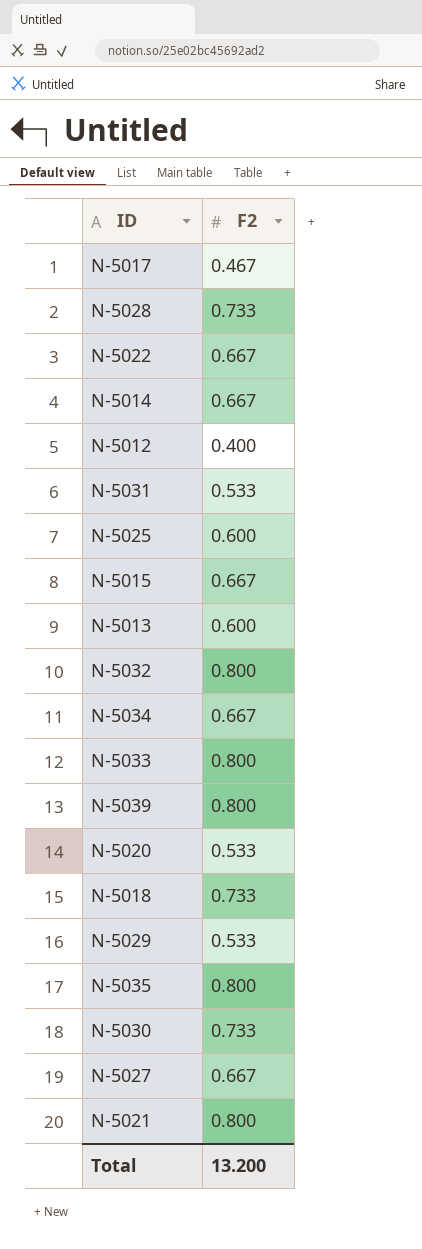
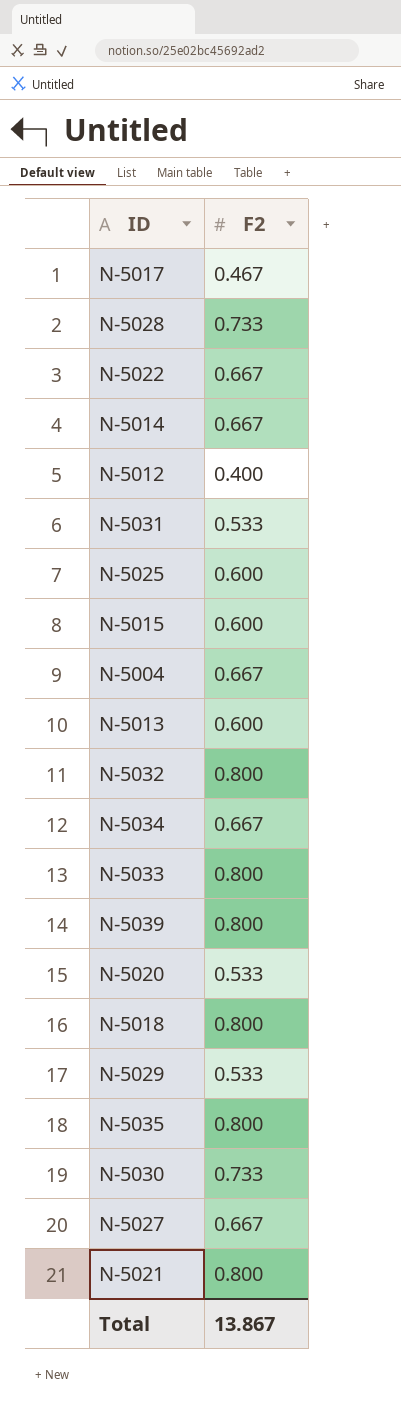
N-5015 | F2: 0.667 -> 0.600
row N-5004: none -> 0.667
N-5018 | F2: 0.733 -> 0.800
Total | F2: 13.200 -> 13.867

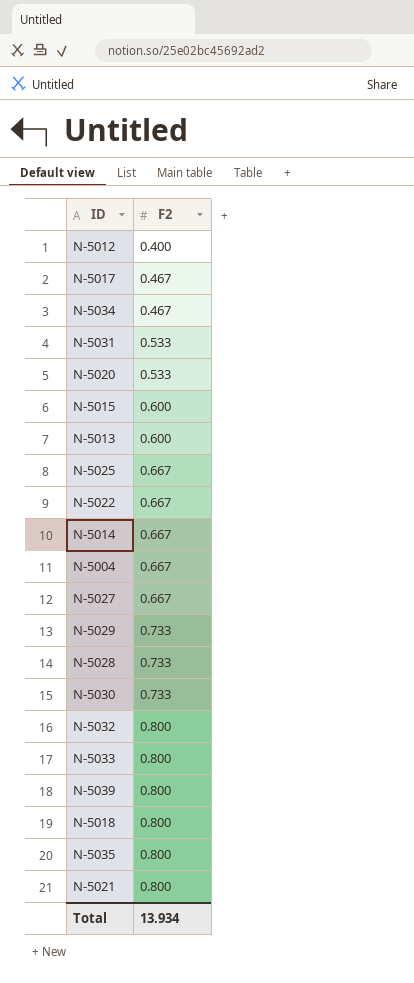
row order: none -> F2 ascending
N-5034 | F2: 0.667 -> 0.467
N-5025 | F2: 0.600 -> 0.667
N-5029 | F2: 0.533 -> 0.733
Total | F2: 13.867 -> 13.934

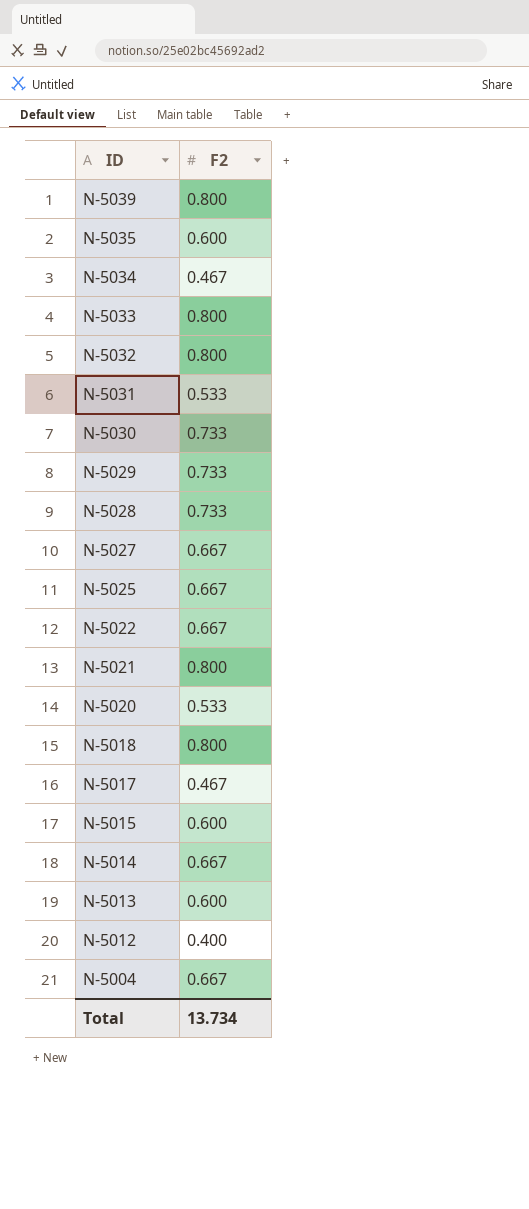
row order: F2 ascending -> ID descending
N-5035 | F2: 0.800 -> 0.600
Total | F2: 13.934 -> 13.734

